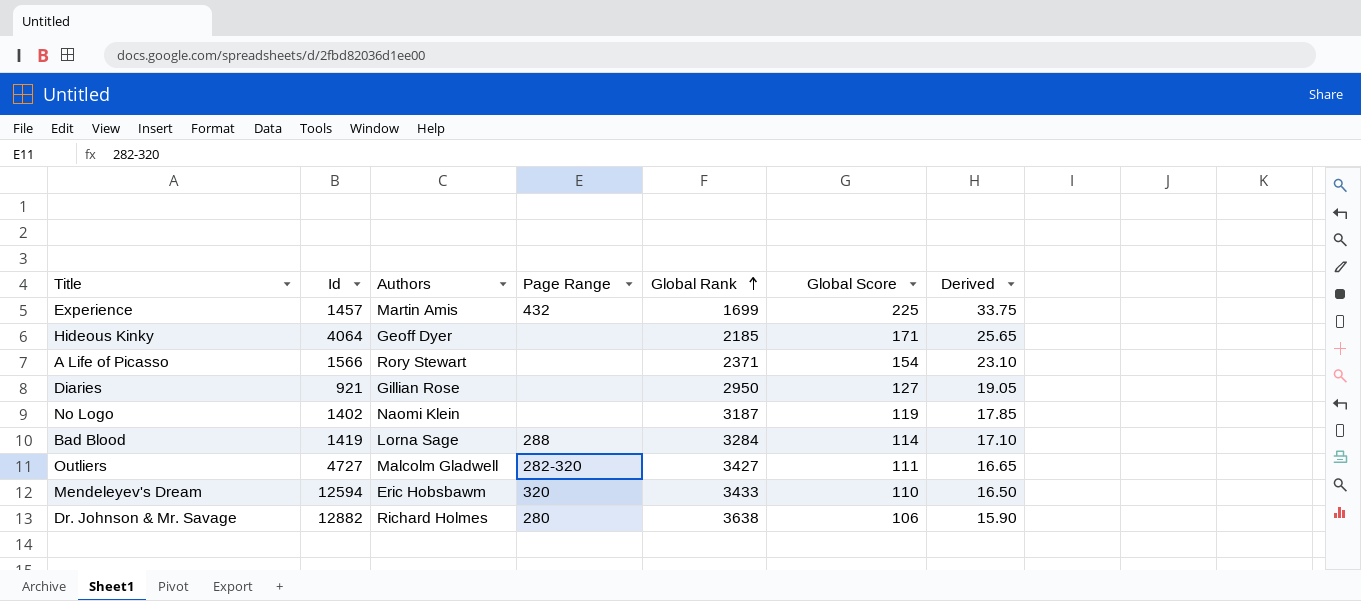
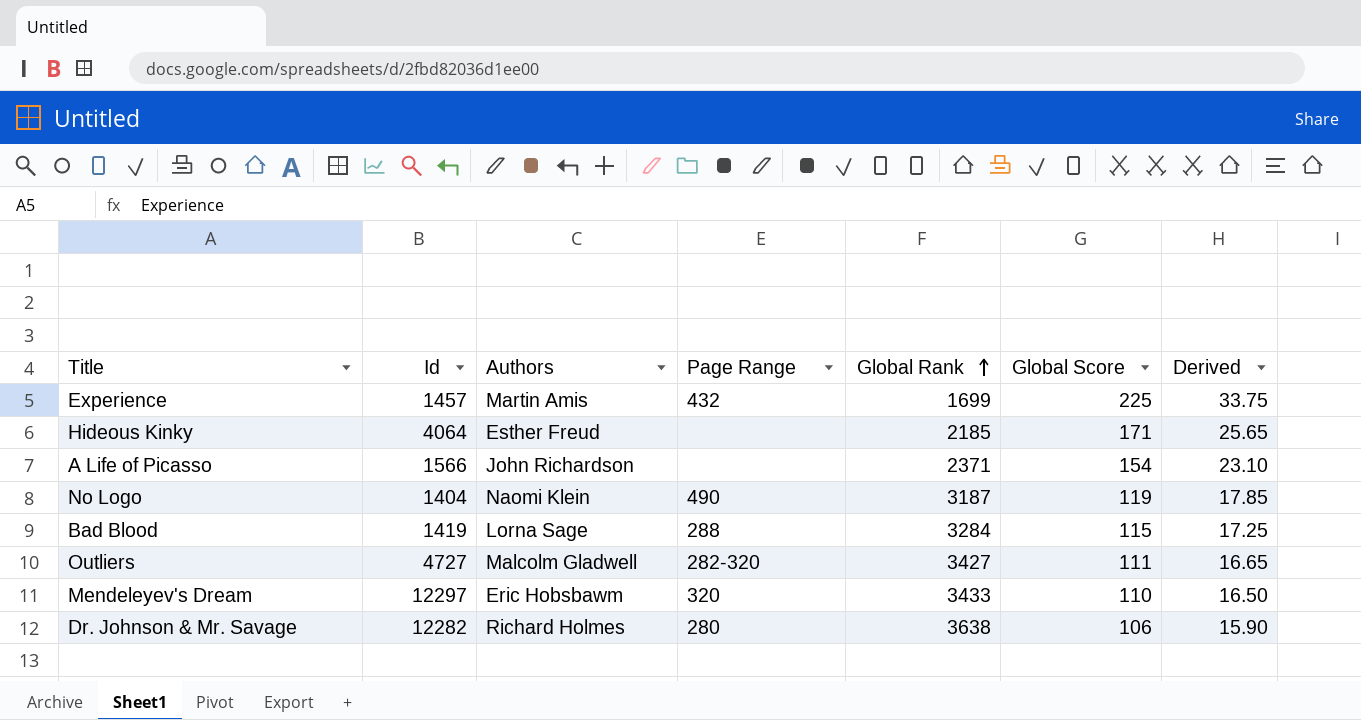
row Diaries: 921 | Gillian Rose | none | 2950 | 127 | 19.05 -> none
Hideous Kinky | Authors: Geoff Dyer -> Esther Freud
A Life of Picasso | Authors: Rory Stewart -> John Richardson
No Logo | Id: 1402 -> 1404
No Logo | Page Range: none -> 490
Bad Blood | Global Score: 114 -> 115
Bad Blood | Derived: 17.10 -> 17.25
Mendeleyev's Dream | Id: 12594 -> 12297
Dr. Johnson & Mr. Savage | Id: 12882 -> 12282

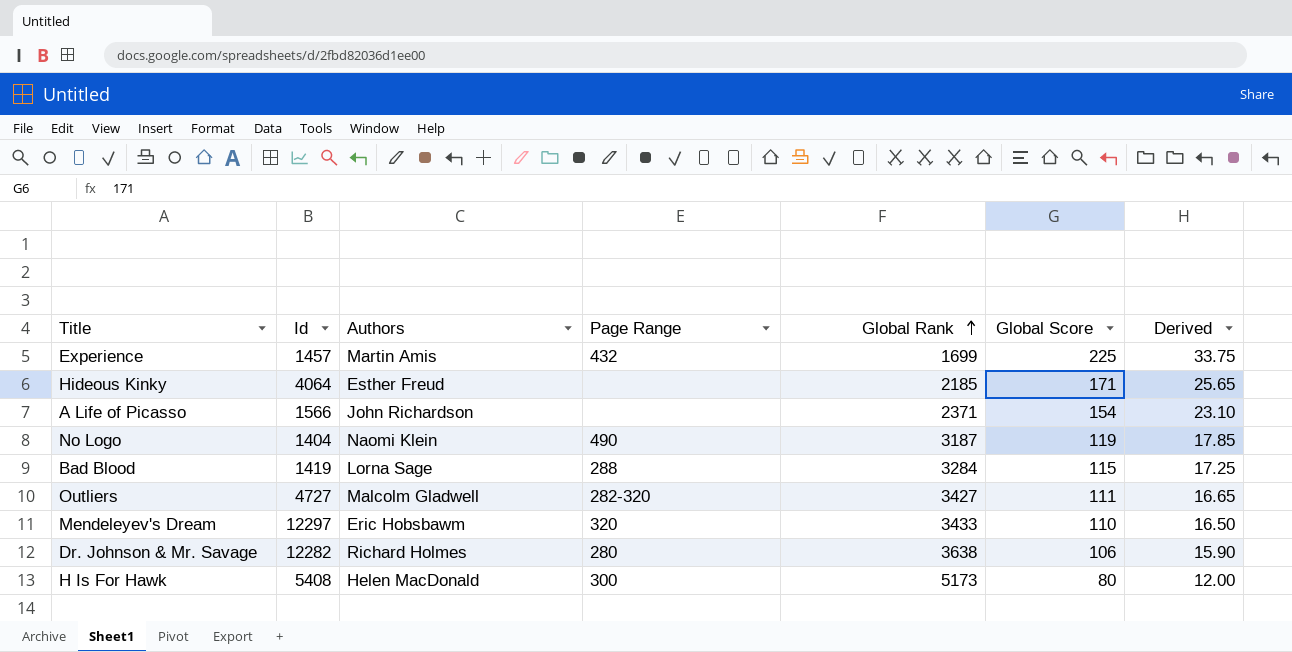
row H Is For Hawk: none -> 5408 | Helen MacDonald | 300 | 5173 | 80 | 12.00

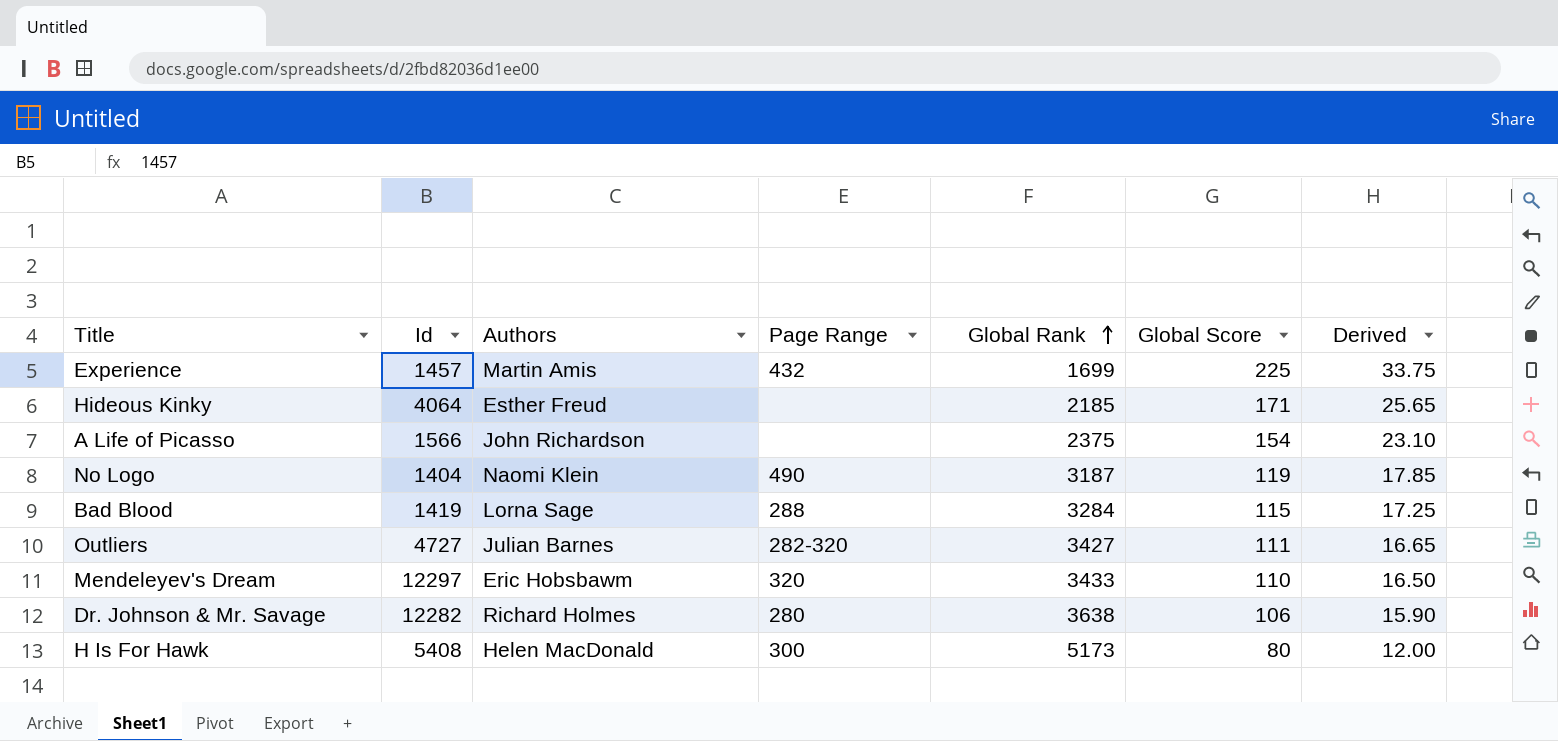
A Life of Picasso | Global Rank: 2371 -> 2375
Outliers | Authors: Malcolm Gladwell -> Julian Barnes

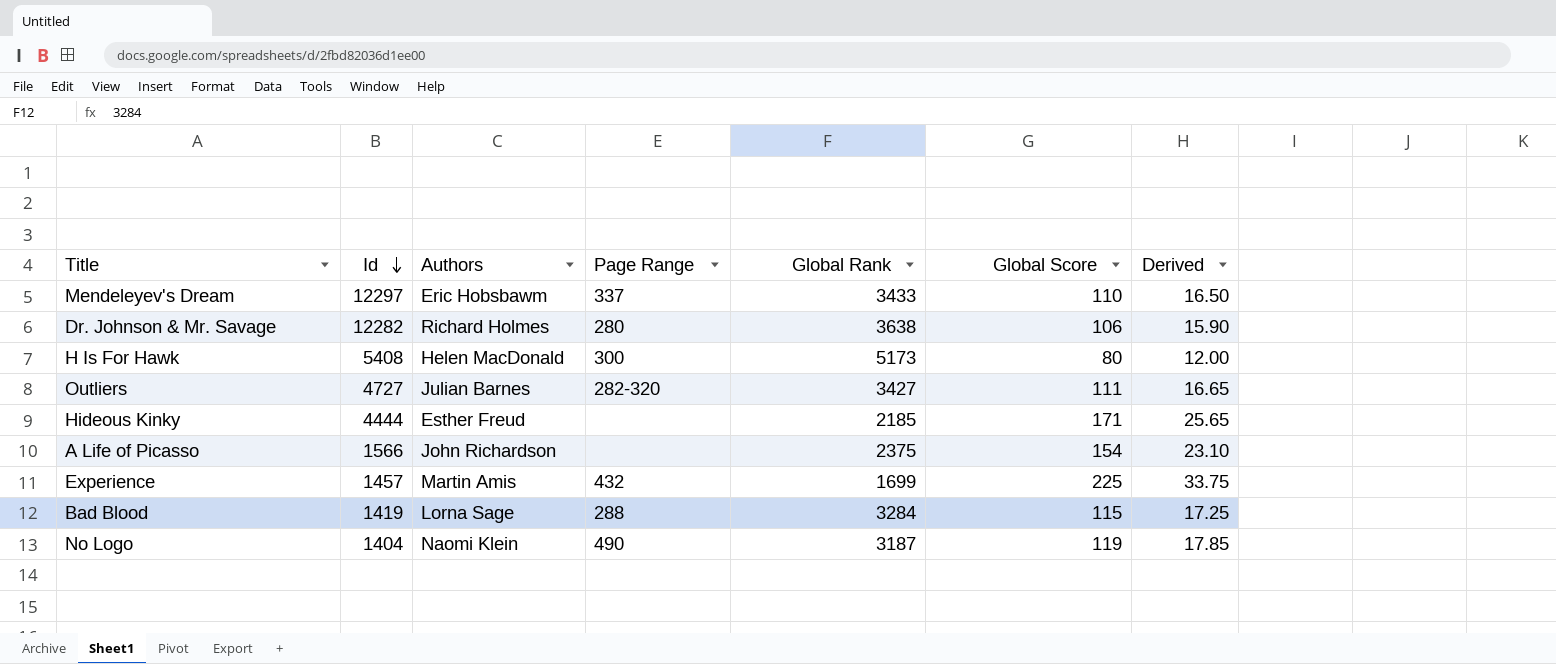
row order: Global Rank ascending -> Id descending
Mendeleyev's Dream | Page Range: 320 -> 337
Hideous Kinky | Id: 4064 -> 4444

